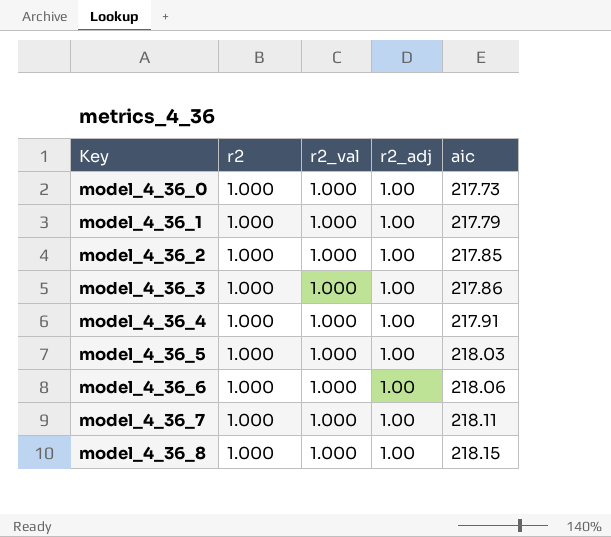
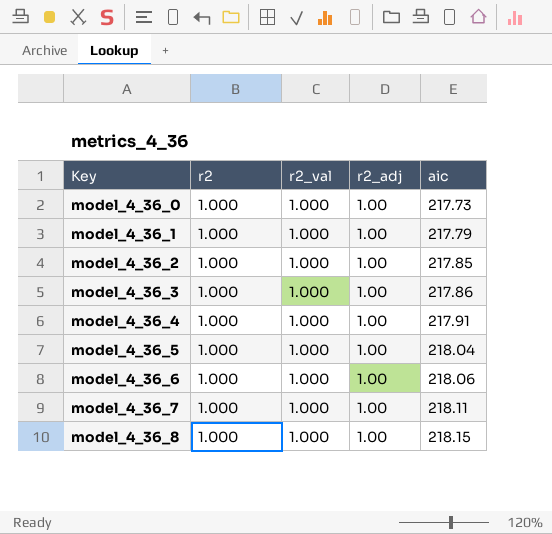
model_4_36_5 | aic: 218.03 -> 218.04

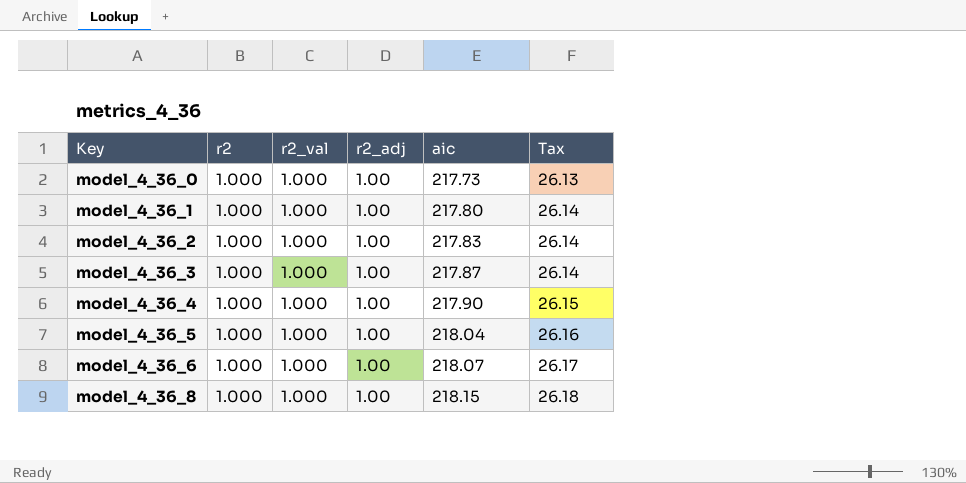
column Tax | formula: none -> [aic] * 0.12
row model_4_36_7: 1.000 | 1.000 | 1.00 | 218.11 -> none
model_4_36_1 | aic: 217.79 -> 217.80
model_4_36_2 | aic: 217.85 -> 217.83
model_4_36_3 | aic: 217.86 -> 217.87
model_4_36_4 | aic: 217.91 -> 217.90
model_4_36_6 | aic: 218.06 -> 218.07

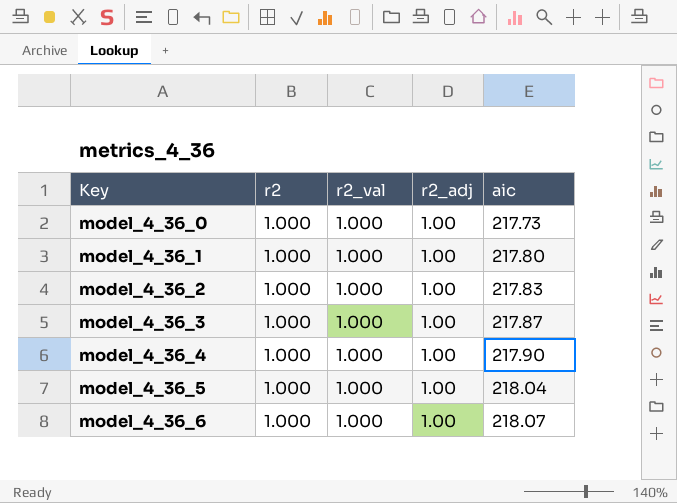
column Tax | formula: [aic] * 0.12 -> none
row model_4_36_8: 1.000 | 1.000 | 1.00 | 218.15 | 26.18 -> none

